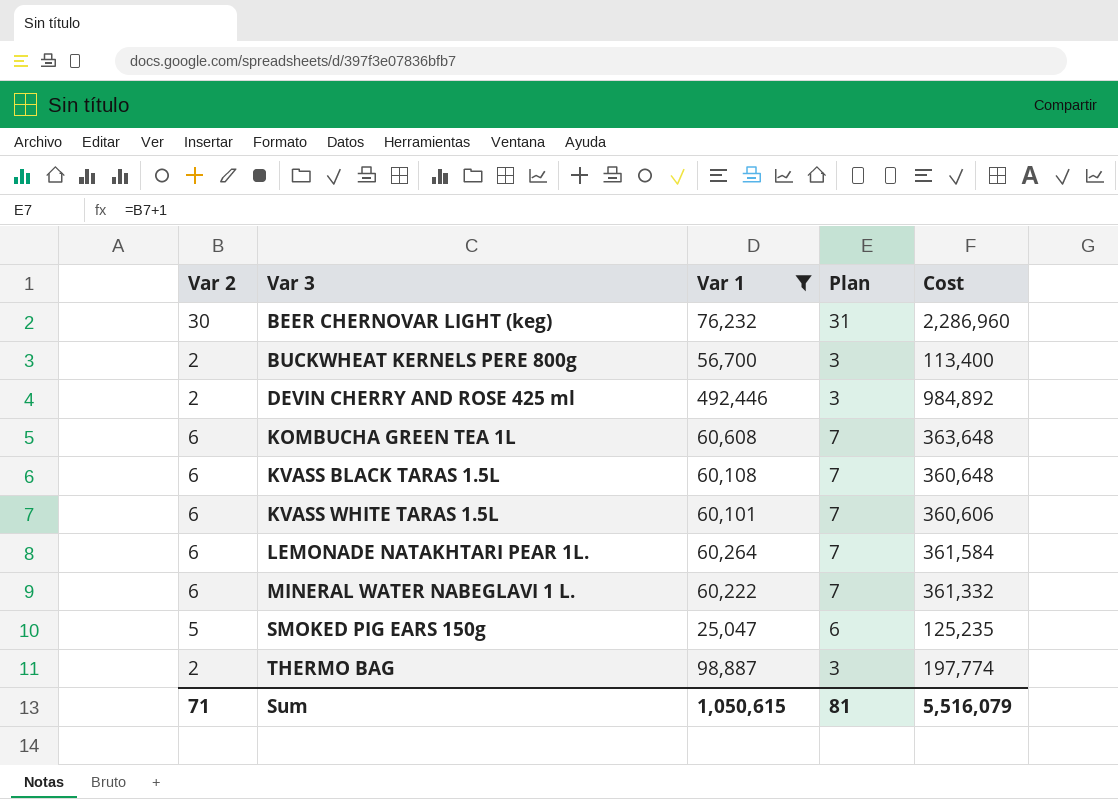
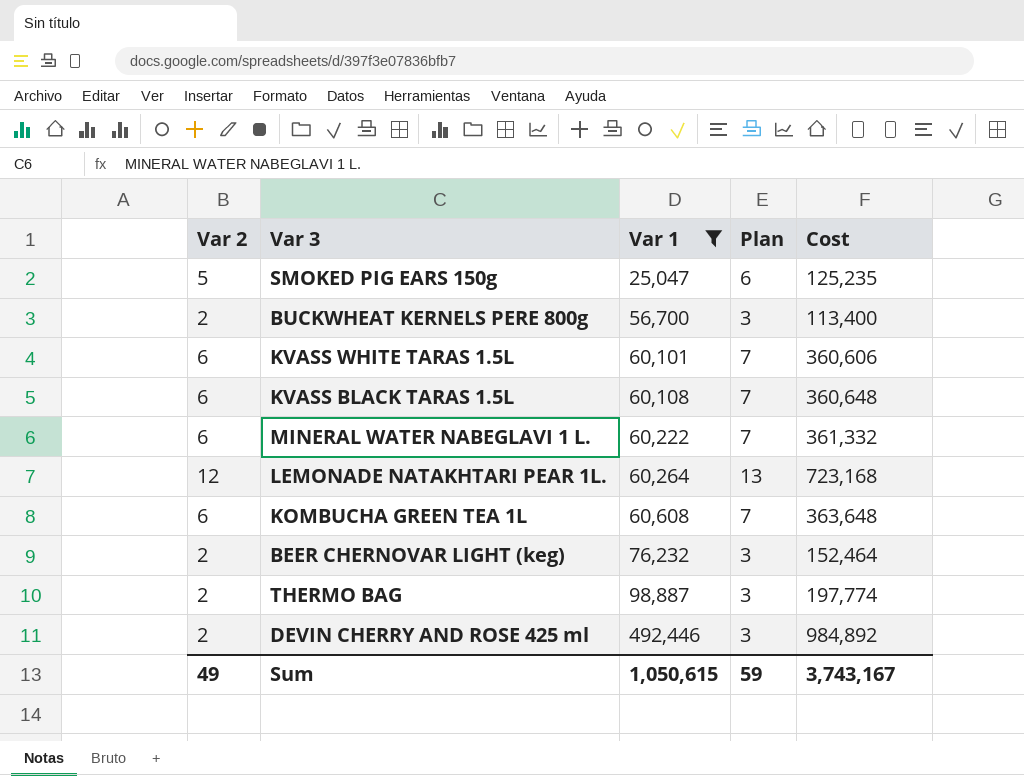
row order: Var 3 ascending -> Var 1 ascending
LEMONADE NATAKHTARI PEAR 1L. | Var 2: 6 -> 12
LEMONADE NATAKHTARI PEAR 1L. | Plan: 7 -> 13
LEMONADE NATAKHTARI PEAR 1L. | Cost: 361,584 -> 723,168
BEER CHERNOVAR LIGHT (keg) | Var 2: 30 -> 2
BEER CHERNOVAR LIGHT (keg) | Plan: 31 -> 3
BEER CHERNOVAR LIGHT (keg) | Cost: 2,286,960 -> 152,464
Sum | Var 2: 71 -> 49
Sum | Plan: 81 -> 59
Sum | Cost: 5,516,079 -> 3,743,167

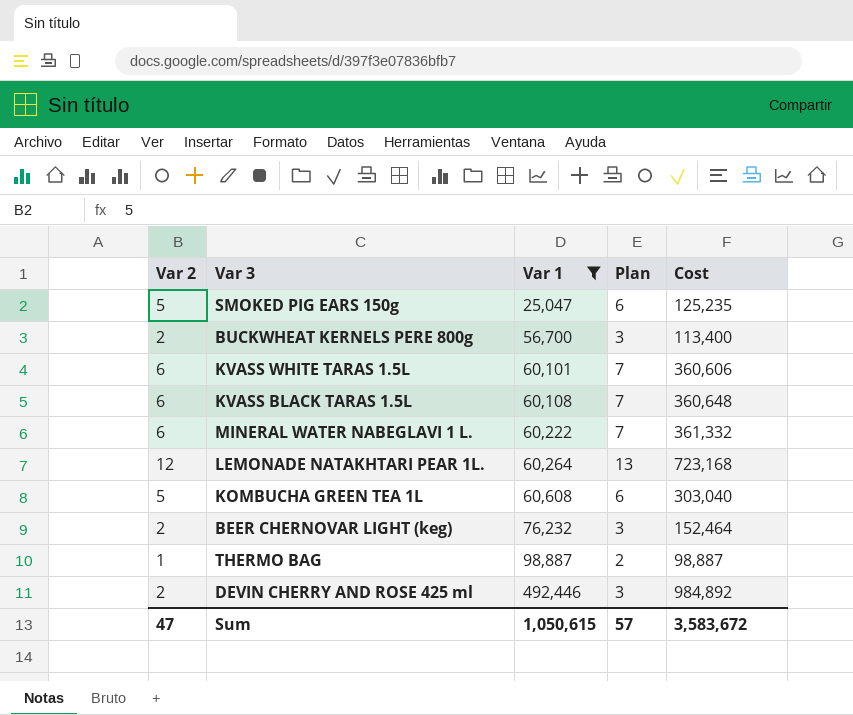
KOMBUCHA GREEN TEA 1L | Var 2: 6 -> 5
KOMBUCHA GREEN TEA 1L | Plan: 7 -> 6
KOMBUCHA GREEN TEA 1L | Cost: 363,648 -> 303,040
THERMO BAG | Var 2: 2 -> 1
THERMO BAG | Plan: 3 -> 2
THERMO BAG | Cost: 197,774 -> 98,887
Sum | Var 2: 49 -> 47
Sum | Plan: 59 -> 57
Sum | Cost: 3,743,167 -> 3,583,672

